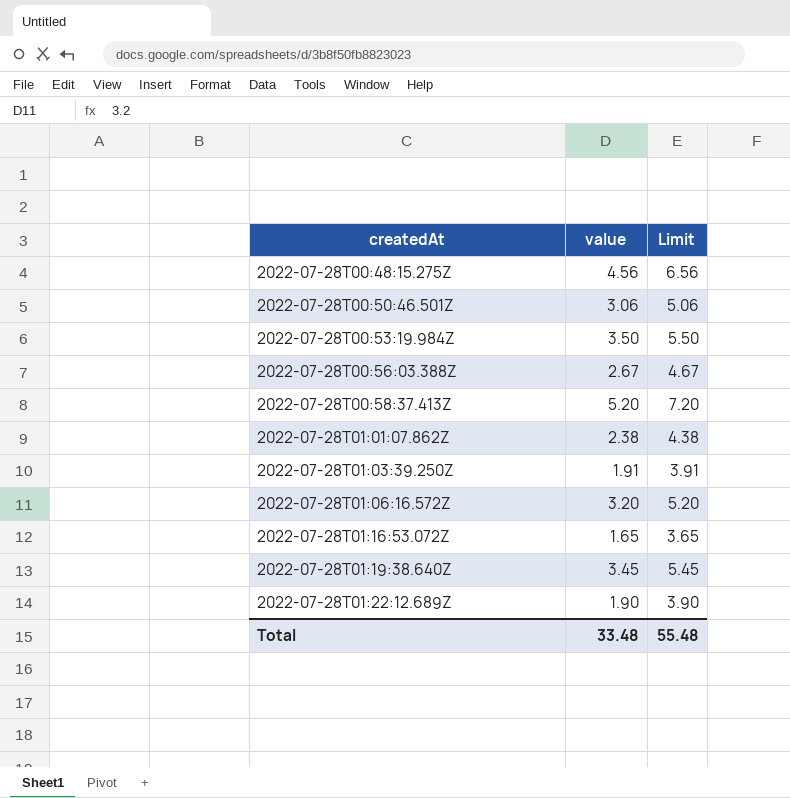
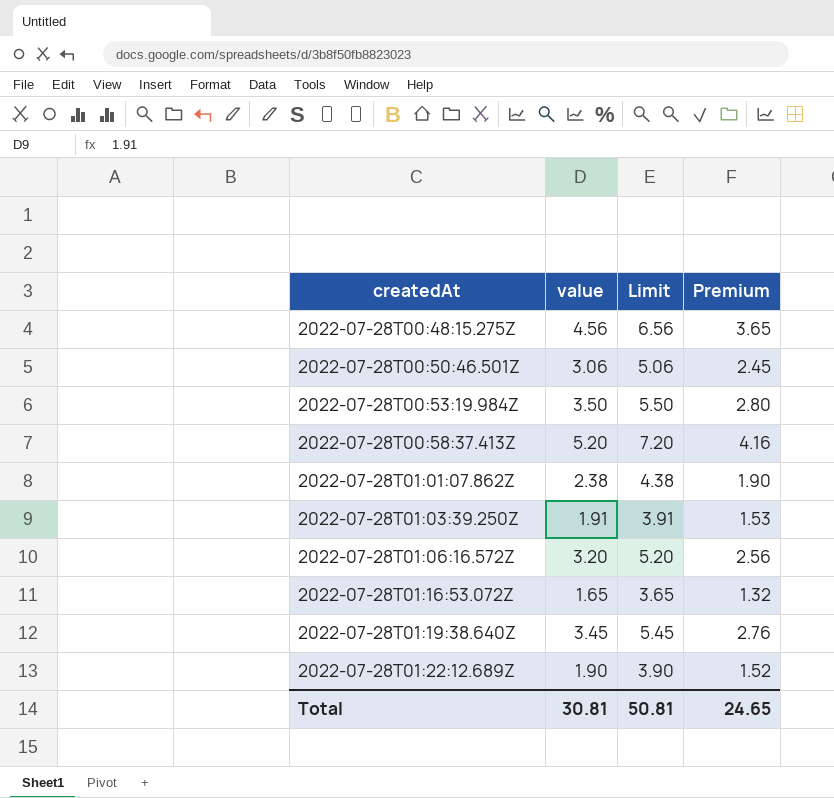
column Premium | formula: none -> [value] * 0.8
row 2022-07-28T00:56:03.388Z: 2.67 | 4.67 -> none
Total | value: 33.48 -> 30.81
Total | Limit: 55.48 -> 50.81

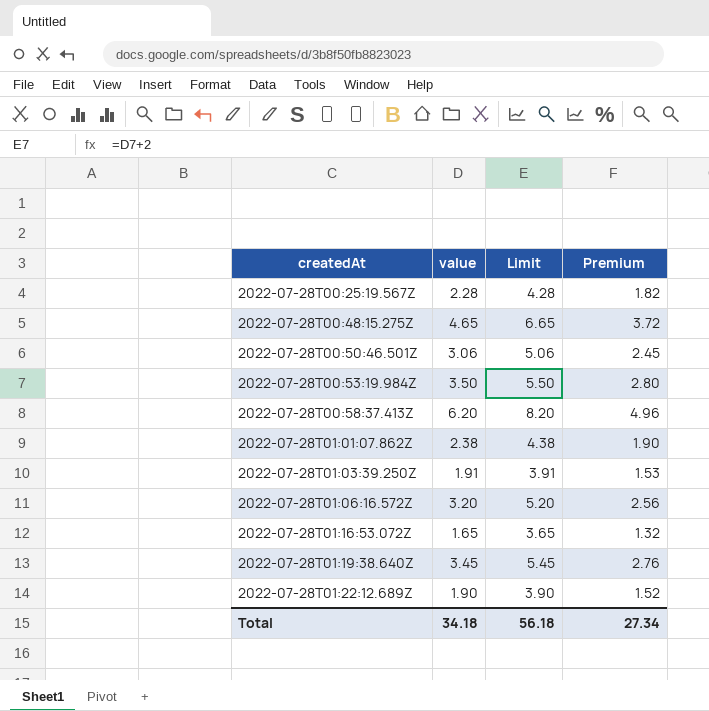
row 2022-07-28T00:25:19.567Z: none -> 2.28 | 4.28 | 1.82
2022-07-28T00:48:15.275Z | value: 4.56 -> 4.65
2022-07-28T00:48:15.275Z | Limit: 6.56 -> 6.65
2022-07-28T00:48:15.275Z | Premium: 3.65 -> 3.72
2022-07-28T00:58:37.413Z | value: 5.20 -> 6.20
2022-07-28T00:58:37.413Z | Limit: 7.20 -> 8.20
2022-07-28T00:58:37.413Z | Premium: 4.16 -> 4.96
Total | value: 30.81 -> 34.18
Total | Limit: 50.81 -> 56.18
Total | Premium: 24.65 -> 27.34

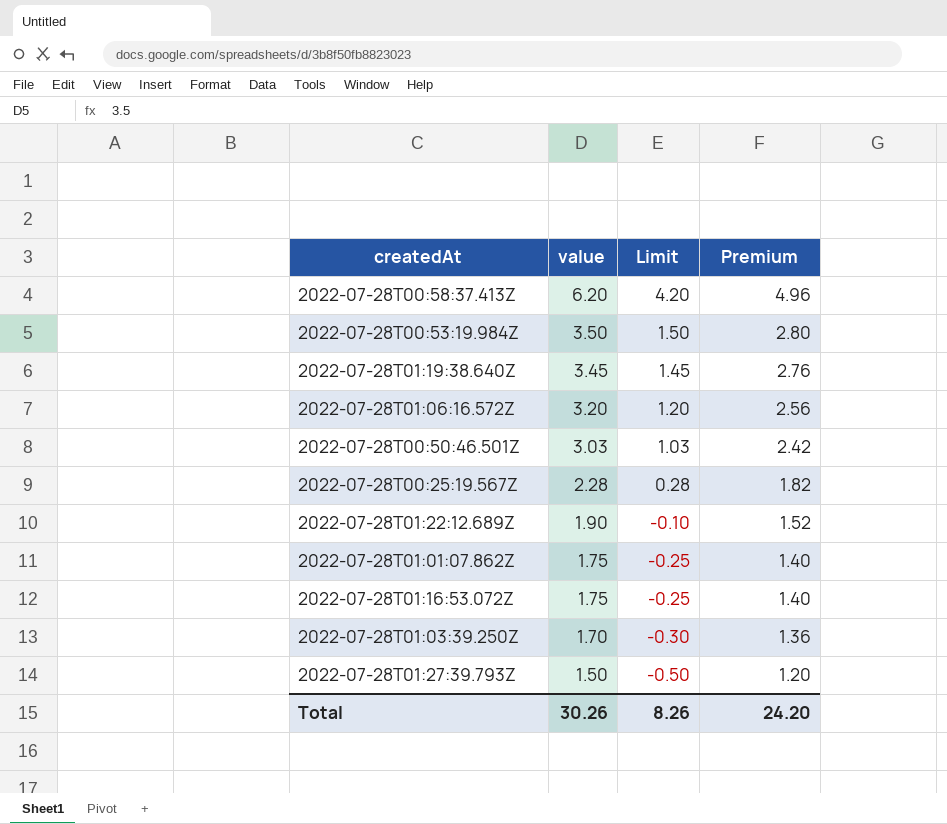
row order: createdAt ascending -> value descending
column Limit | formula: [value] + 2 -> [value] - 2
row 2022-07-28T00:48:15.275Z: 4.65 | 6.65 | 3.72 -> none
2022-07-28T00:50:46.501Z | value: 3.06 -> 3.03
2022-07-28T00:50:46.501Z | Premium: 2.45 -> 2.42
2022-07-28T01:01:07.862Z | value: 2.38 -> 1.75
2022-07-28T01:01:07.862Z | Premium: 1.90 -> 1.40
2022-07-28T01:16:53.072Z | value: 1.65 -> 1.75
2022-07-28T01:16:53.072Z | Premium: 1.32 -> 1.40
2022-07-28T01:03:39.250Z | value: 1.91 -> 1.70
2022-07-28T01:03:39.250Z | Premium: 1.53 -> 1.36
row 2022-07-28T01:27:39.793Z: none -> 1.50 | -0.50 | 1.20
Total | value: 34.18 -> 30.26
Total | Limit: 56.18 -> 8.26
Total | Premium: 27.34 -> 24.20

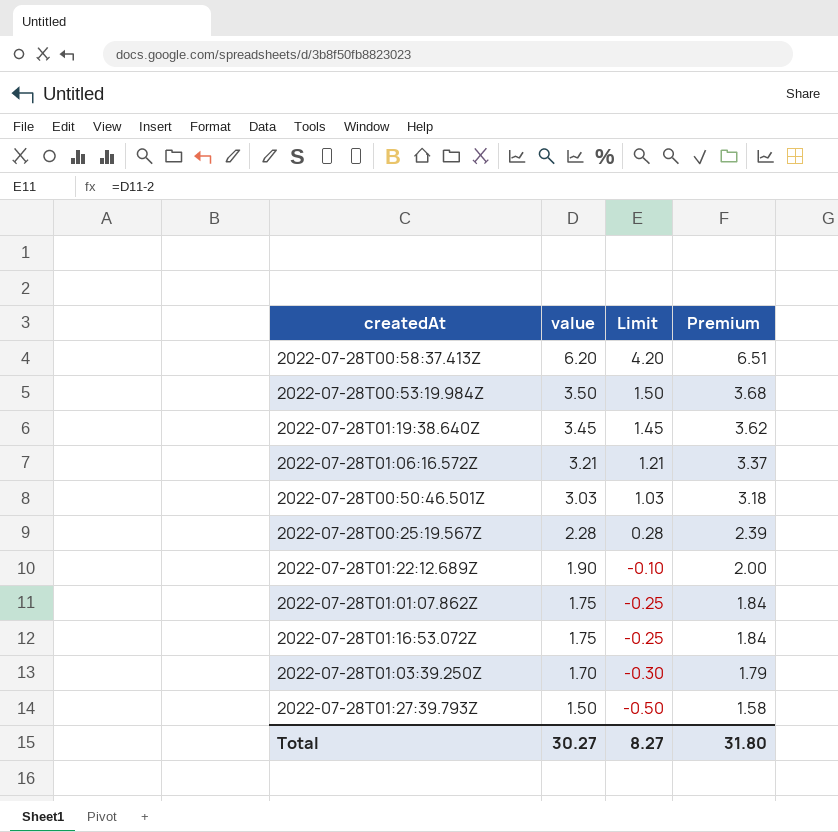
column Premium | formula: [value] * 0.8 -> [value] * 1.05
2022-07-28T01:06:16.572Z | value: 3.20 -> 3.21
2022-07-28T01:06:16.572Z | Limit: 1.20 -> 1.21
Total | value: 30.26 -> 30.27
Total | Limit: 8.26 -> 8.27
Total | Premium: 24.20 -> 31.80

